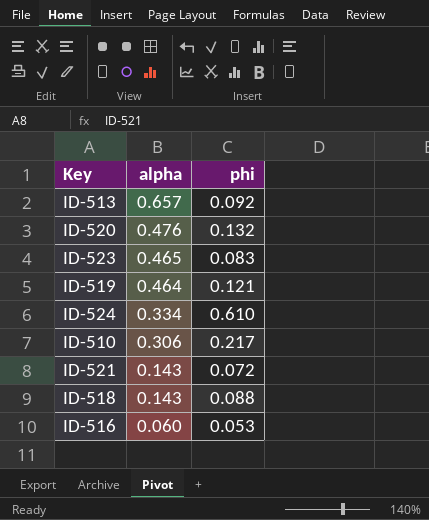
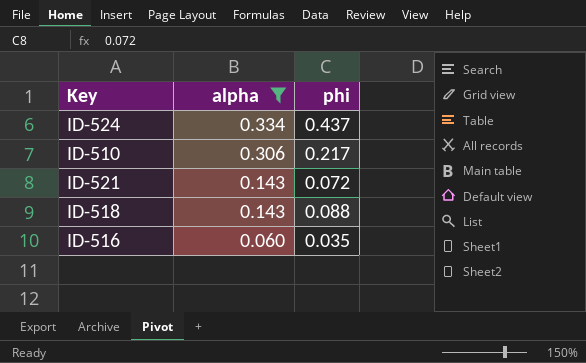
filter: none -> alpha <= 0.334
ID-524 | phi: 0.610 -> 0.437
ID-516 | phi: 0.053 -> 0.035

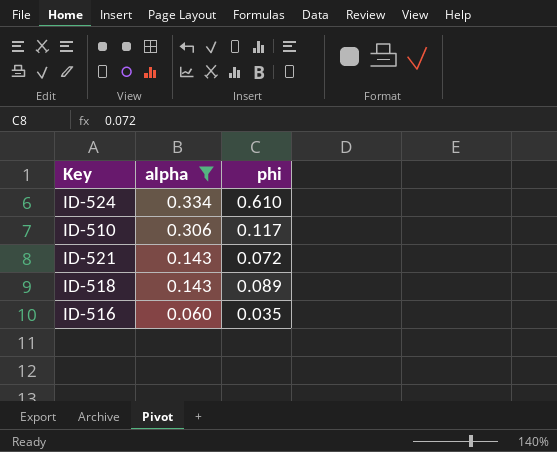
ID-524 | phi: 0.437 -> 0.610
ID-510 | phi: 0.217 -> 0.117
ID-518 | phi: 0.088 -> 0.089

